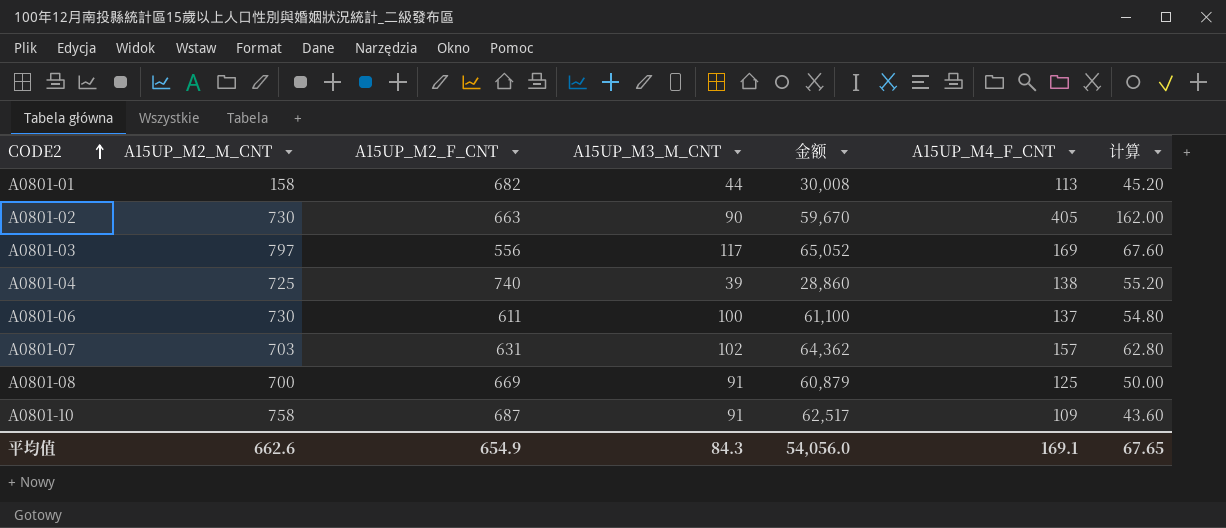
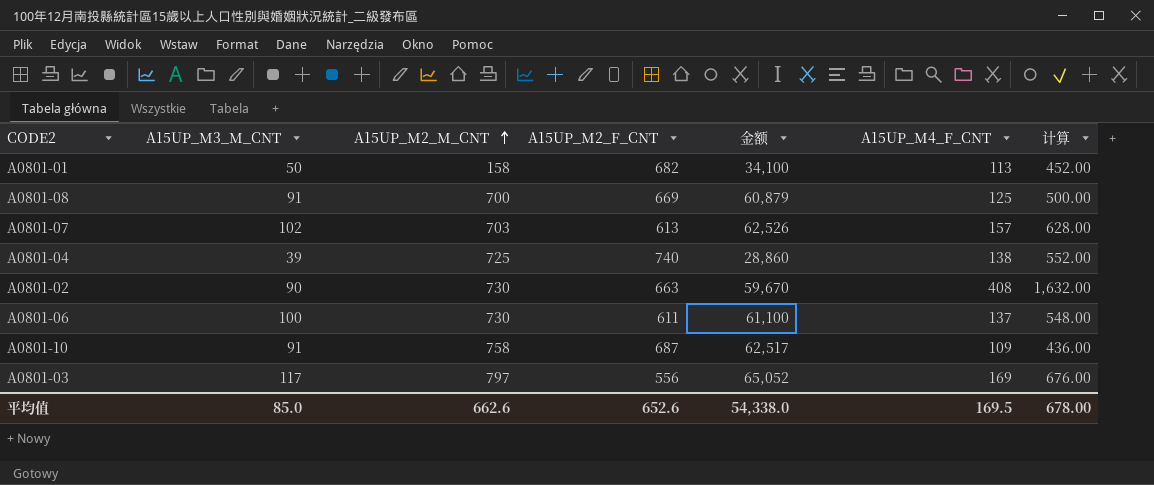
row order: CODE2 ascending -> A15UP_M2_M_CNT ascending
column A15UP_M3_M_CNT | position: 4 -> 2
column 计算 | formula: [A15UP_M4_F_CNT] * 0.4 -> [A15UP_M4_F_CNT] * 4
A0801-01 | A15UP_M3_M_CNT: 44 -> 50
A0801-01 | 金额: 30,008 -> 34,100
A0801-07 | A15UP_M2_F_CNT: 631 -> 613
A0801-07 | 金额: 64,362 -> 62,526
A0801-02 | A15UP_M4_F_CNT: 405 -> 408
平均值 | A15UP_M3_M_CNT: 84.3 -> 85.0
平均值 | A15UP_M2_F_CNT: 654.9 -> 652.6
平均值 | 金额: 54,056.0 -> 54,338.0
平均值 | A15UP_M4_F_CNT: 169.1 -> 169.5
平均值 | 计算: 67.65 -> 678.00

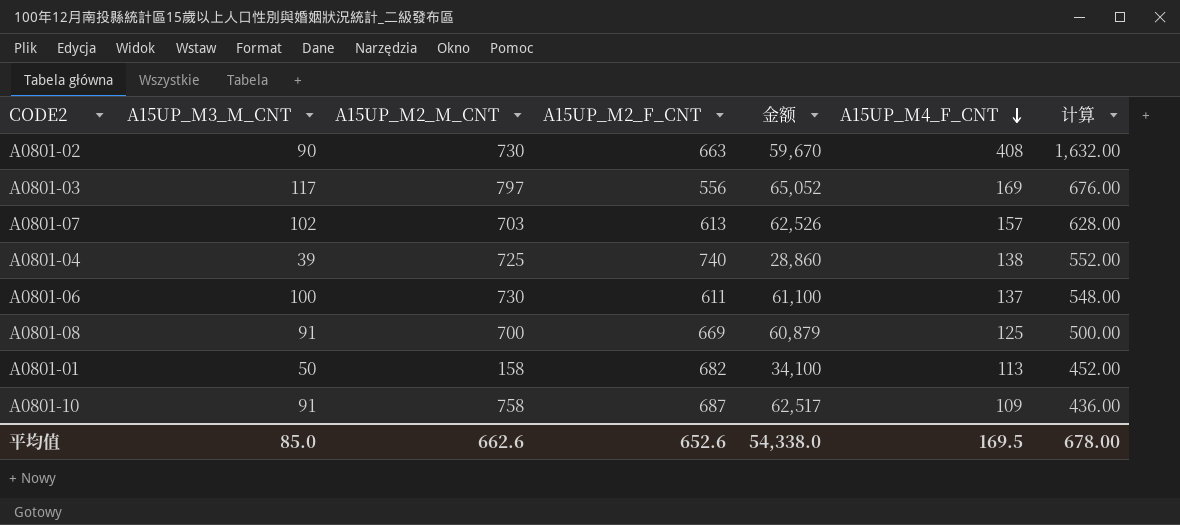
row order: A15UP_M2_M_CNT ascending -> A15UP_M4_F_CNT descending

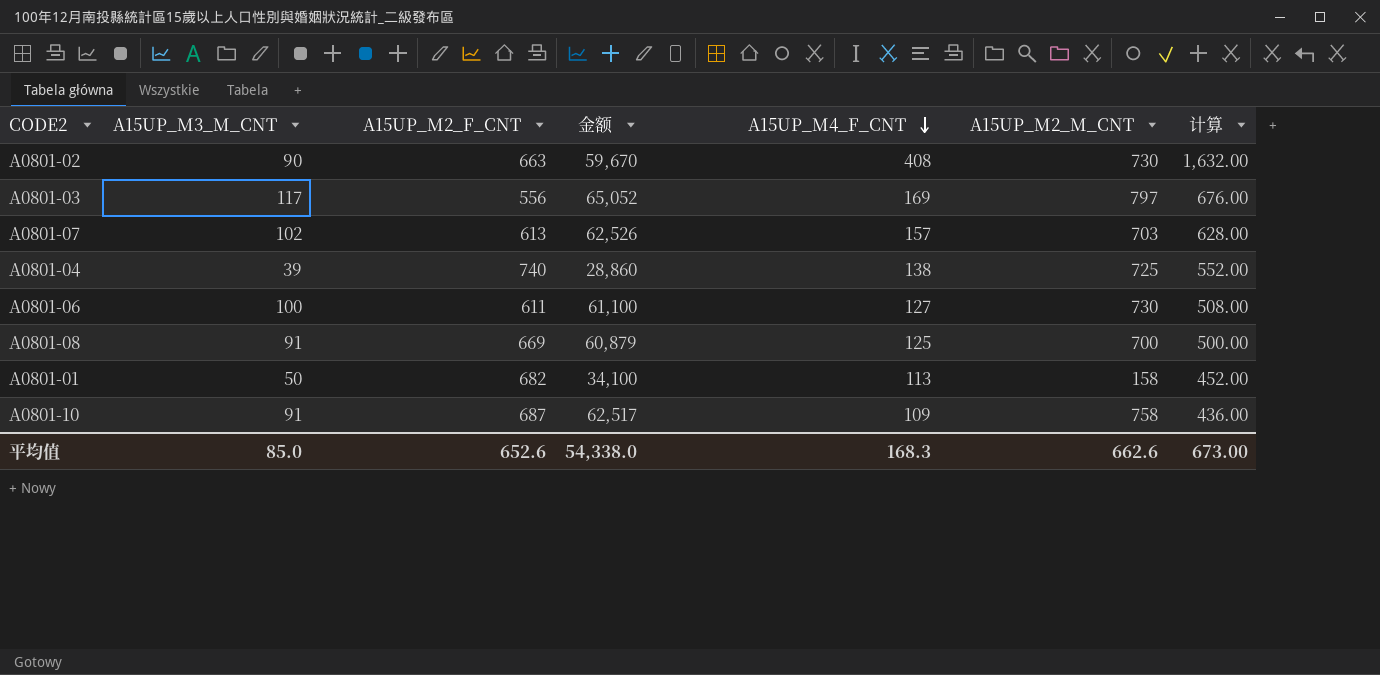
column A15UP_M2_M_CNT | position: 3 -> 6
A0801-06 | A15UP_M4_F_CNT: 137 -> 127
A0801-06 | 计算: 548.00 -> 508.00
平均值 | A15UP_M4_F_CNT: 169.5 -> 168.3
平均值 | 计算: 678.00 -> 673.00

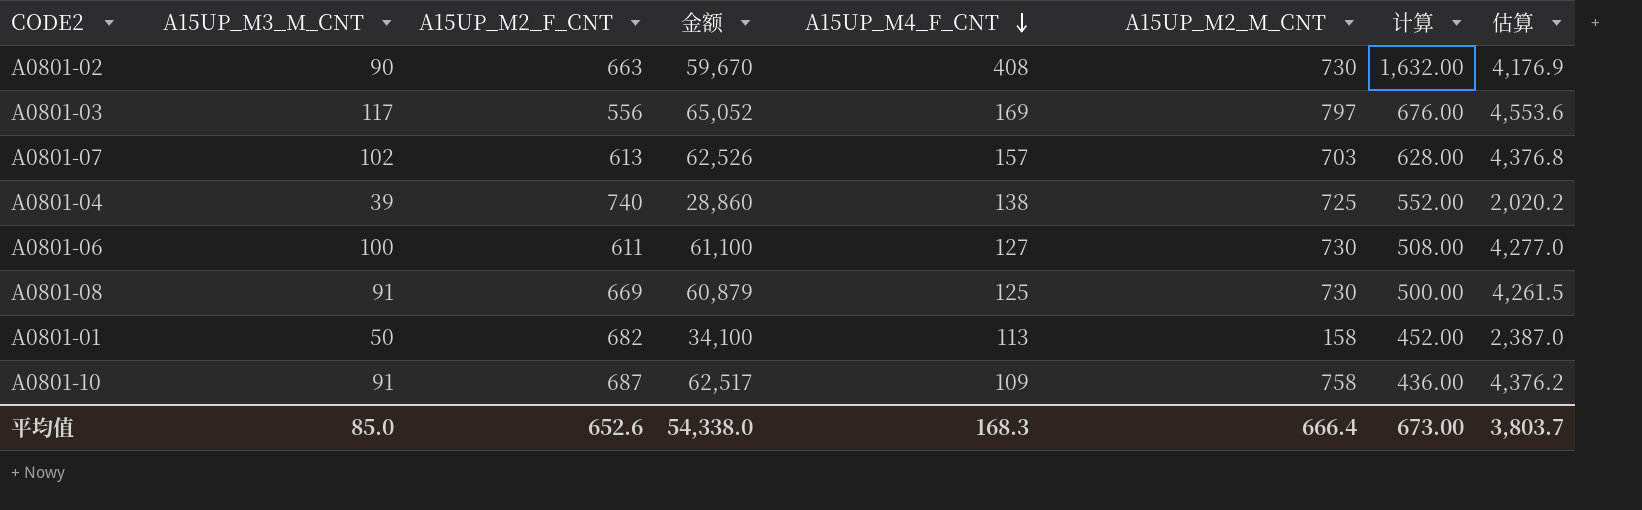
column 估算 | formula: none -> [金额] * 0.07
A0801-08 | A15UP_M2_M_CNT: 700 -> 730
平均值 | A15UP_M2_M_CNT: 662.6 -> 666.4

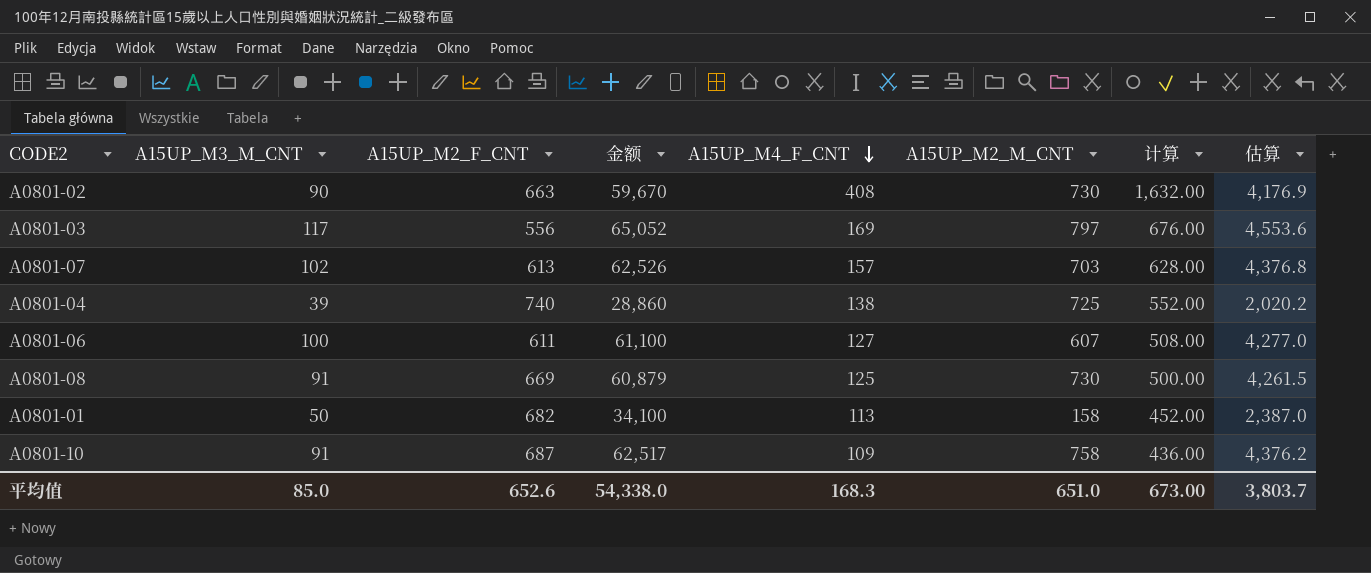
A0801-06 | A15UP_M2_M_CNT: 730 -> 607
平均值 | A15UP_M2_M_CNT: 666.4 -> 651.0

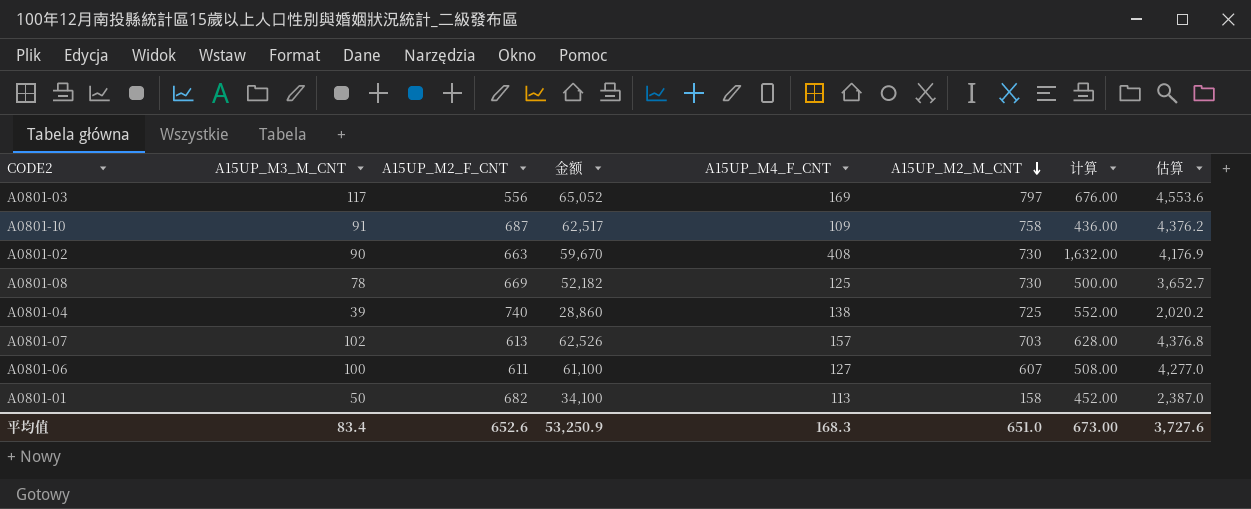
row order: A15UP_M4_F_CNT descending -> A15UP_M2_M_CNT descending
A0801-08 | A15UP_M3_M_CNT: 91 -> 78
A0801-08 | 金额: 60,879 -> 52,182
A0801-08 | 估算: 4,261.5 -> 3,652.7
平均值 | A15UP_M3_M_CNT: 85.0 -> 83.4
平均值 | 金额: 54,338.0 -> 53,250.9
平均值 | 估算: 3,803.7 -> 3,727.6

